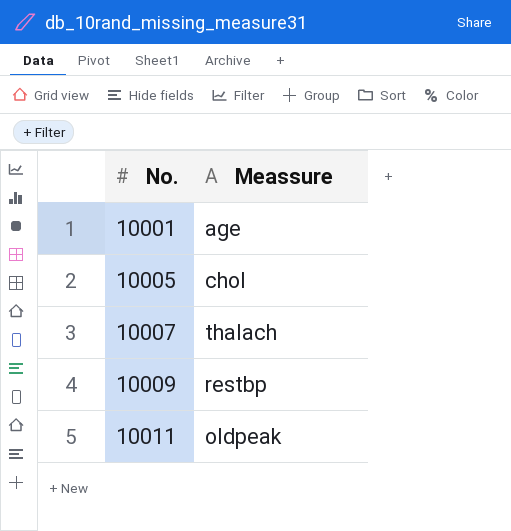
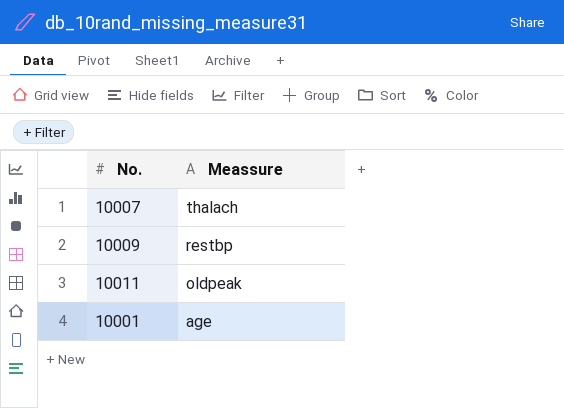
row order: No. ascending -> Meassure descending
row 10005: chol -> none

